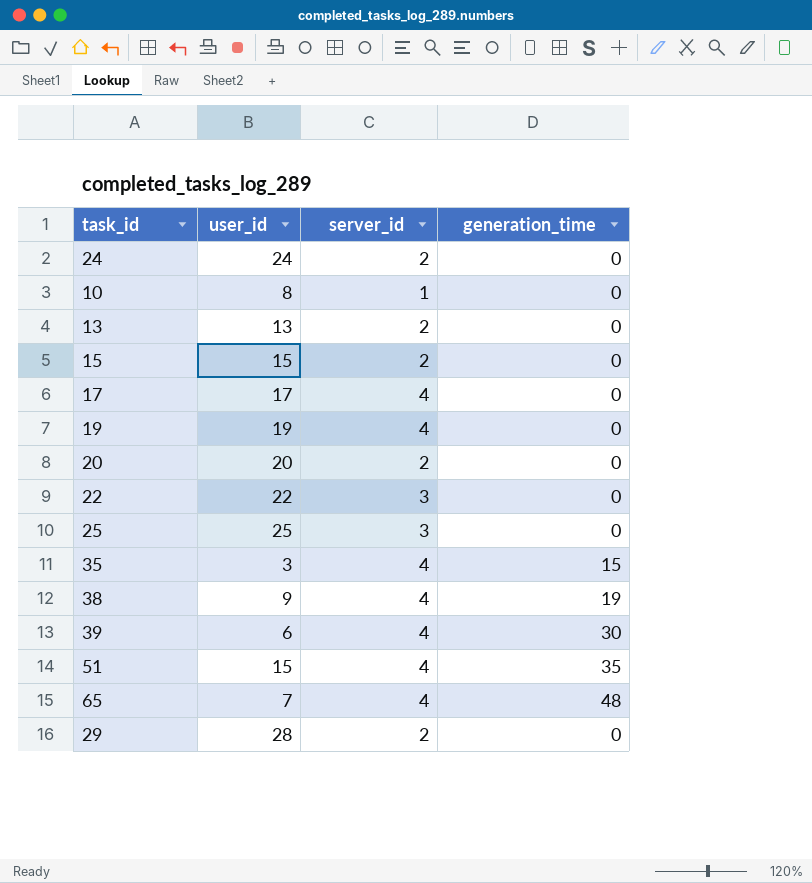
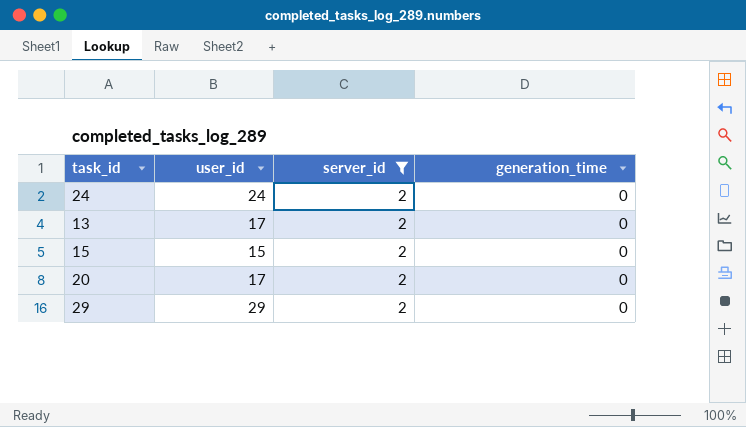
filter: none -> server_id = 2
13 | user_id: 13 -> 17
20 | user_id: 20 -> 17
29 | user_id: 28 -> 29

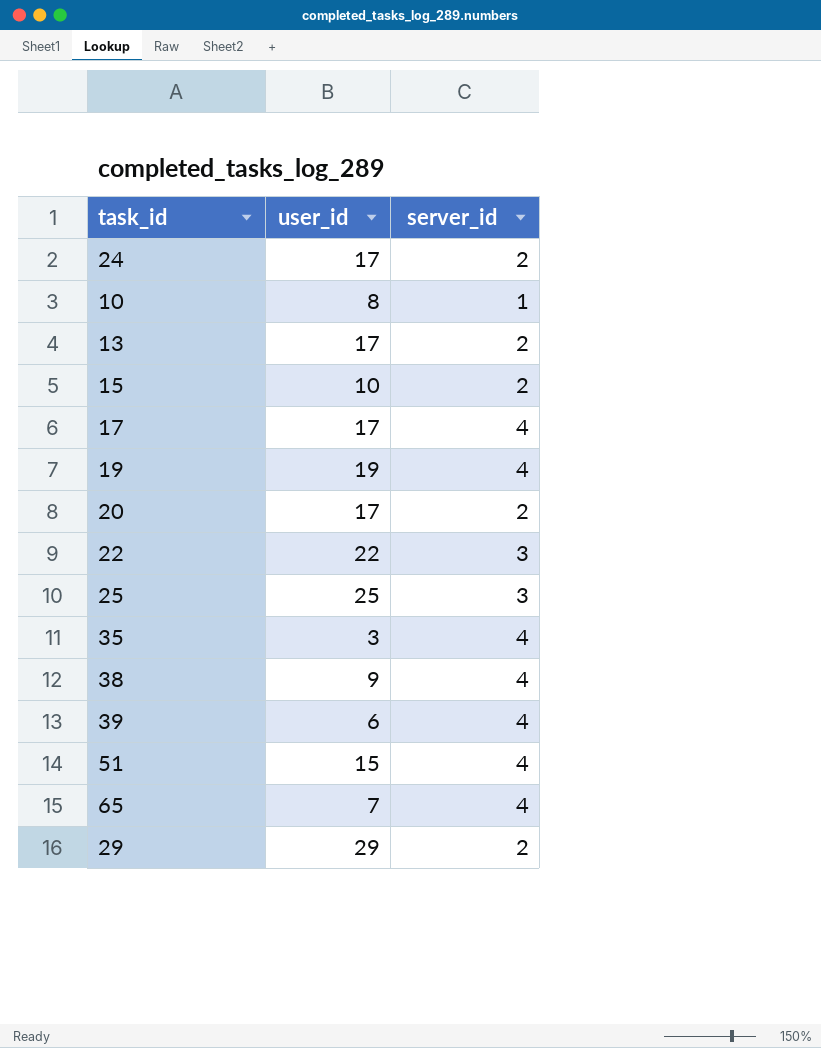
filter: server_id = 2 -> none
column generation_time | position: 4 -> none
24 | user_id: 24 -> 17
15 | user_id: 15 -> 10

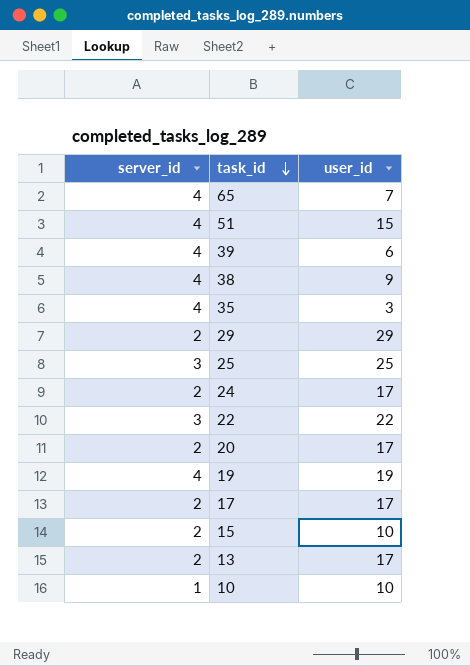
row order: none -> task_id descending
column server_id | position: 3 -> 1
17 | server_id: 4 -> 2
10 | user_id: 8 -> 10

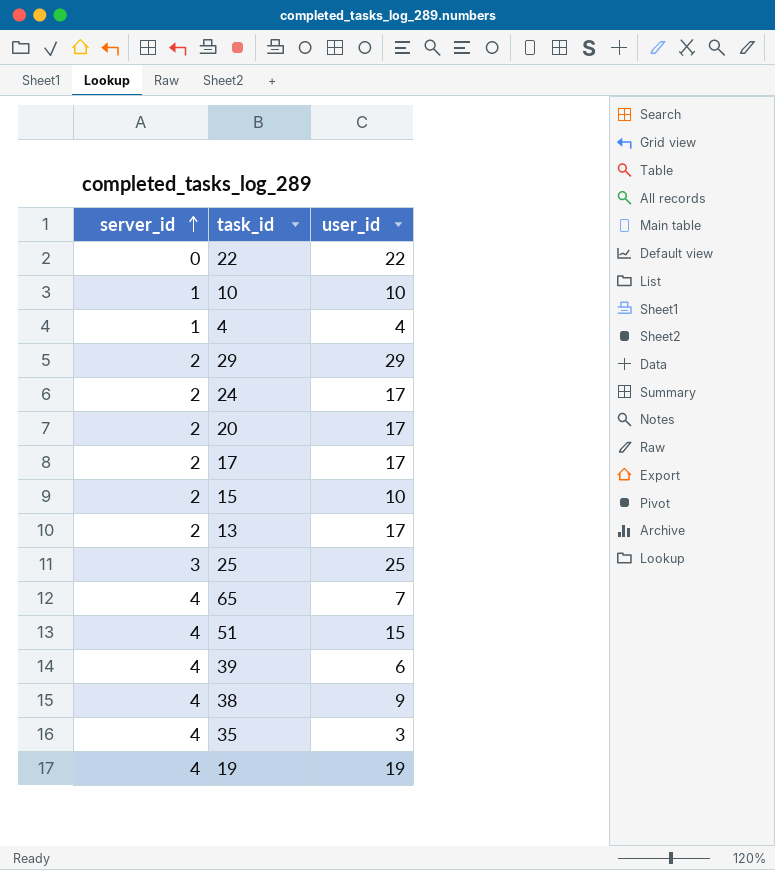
row order: task_id descending -> server_id ascending
22 | server_id: 3 -> 0
row 4: none -> 1 | 4

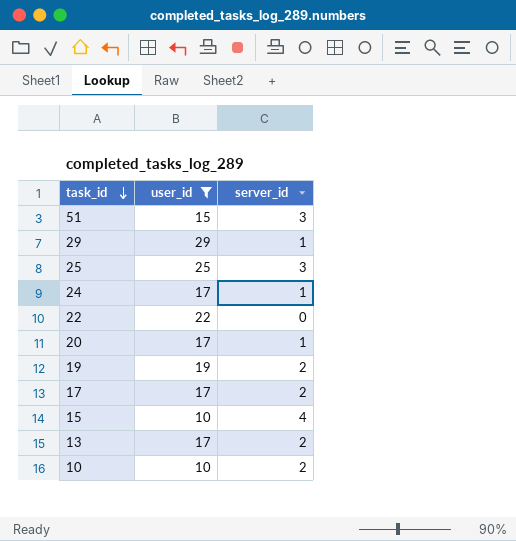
filter: none -> user_id >= 10
row order: server_id ascending -> task_id descending
column server_id | position: 1 -> 3
51 | server_id: 4 -> 3
29 | server_id: 2 -> 1
24 | server_id: 2 -> 1
20 | server_id: 2 -> 1
19 | server_id: 4 -> 2
15 | server_id: 2 -> 4
10 | server_id: 1 -> 2

